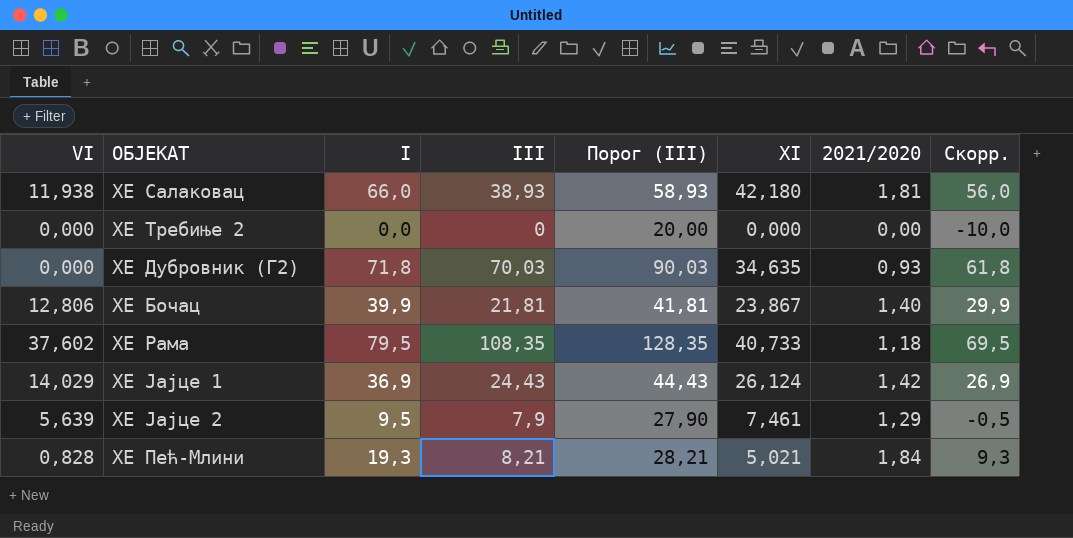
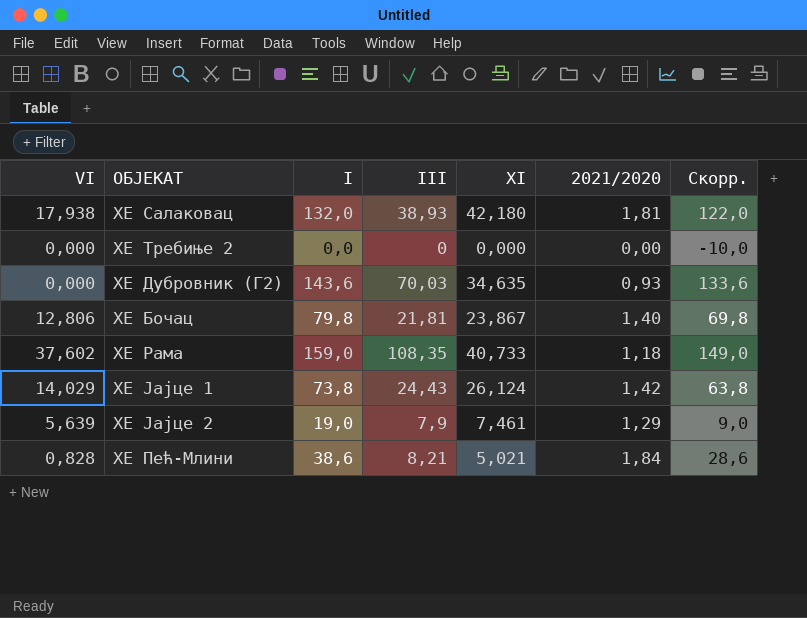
column Порог (III) | formula: [III] + 20 -> none
ХЕ Салаковац | VI: 11,938 -> 17,938
ХЕ Салаковац | I: 66,0 -> 132,0
ХЕ Салаковац | Скорр.: 56,0 -> 122,0
ХЕ Дубровник (Г2) | I: 71,8 -> 143,6
ХЕ Дубровник (Г2) | Скорр.: 61,8 -> 133,6
ХЕ Бочац | I: 39,9 -> 79,8
ХЕ Бочац | Скорр.: 29,9 -> 69,8
ХЕ Рама | I: 79,5 -> 159,0
ХЕ Рама | Скорр.: 69,5 -> 149,0
ХЕ Јајце 1 | I: 36,9 -> 73,8
ХЕ Јајце 1 | Скорр.: 26,9 -> 63,8
ХЕ Јајце 2 | I: 9,5 -> 19,0
ХЕ Јајце 2 | Скорр.: -0,5 -> 9,0
ХЕ Пећ-Млини | I: 19,3 -> 38,6
ХЕ Пећ-Млини | Скорр.: 9,3 -> 28,6

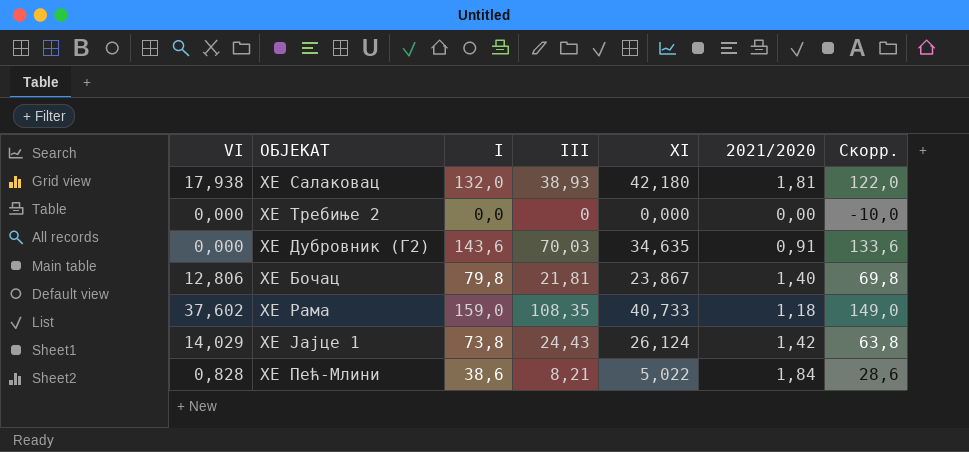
row ХЕ Јајце 2: 5,639 | 19,0 | 7,9 | 7,461 | 1,29 | 9,0 -> none
ХЕ Дубровник (Г2) | 2021/2020: 0,93 -> 0,91
ХЕ Пећ-Млини | XI: 5,021 -> 5,022

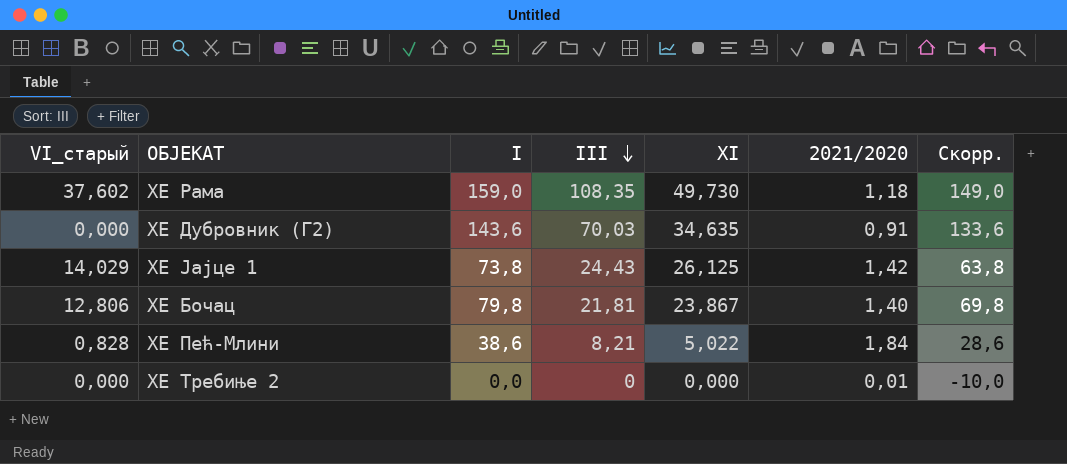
row order: none -> III descending
column name: VI -> VI_старый
row ХЕ Салаковац: 17,938 | 132,0 | 38,93 | 42,180 | 1,81 | 122,0 -> none
ХЕ Рама | XI: 40,733 -> 49,730
ХЕ Јајце 1 | XI: 26,124 -> 26,125
ХЕ Требиње 2 | 2021/2020: 0,00 -> 0,01

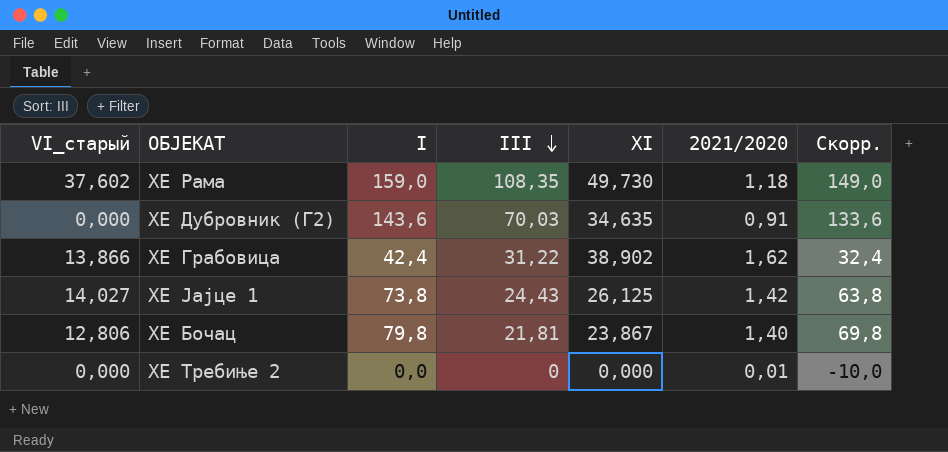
row ХЕ Пећ-Млини: 0,828 | 38,6 | 8,21 | 5,022 | 1,84 | 28,6 -> none
row ХЕ Грабовица: none -> 13,866 | 42,4 | 31,22 | 38,902 | 1,62 | 32,4
ХЕ Јајце 1 | VI_старый: 14,029 -> 14,027

